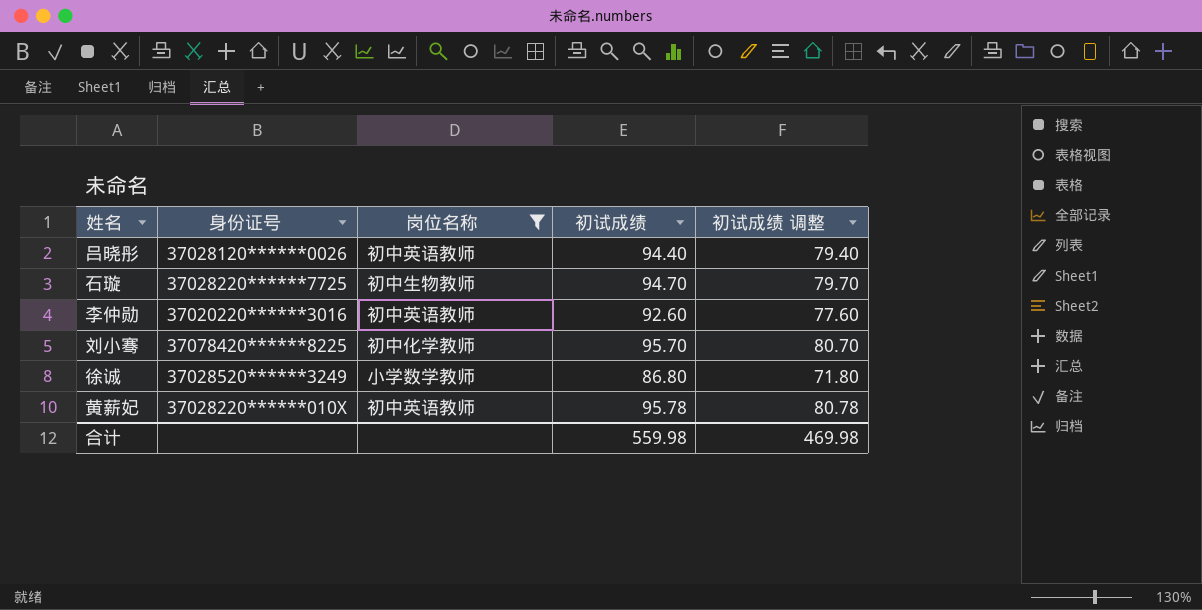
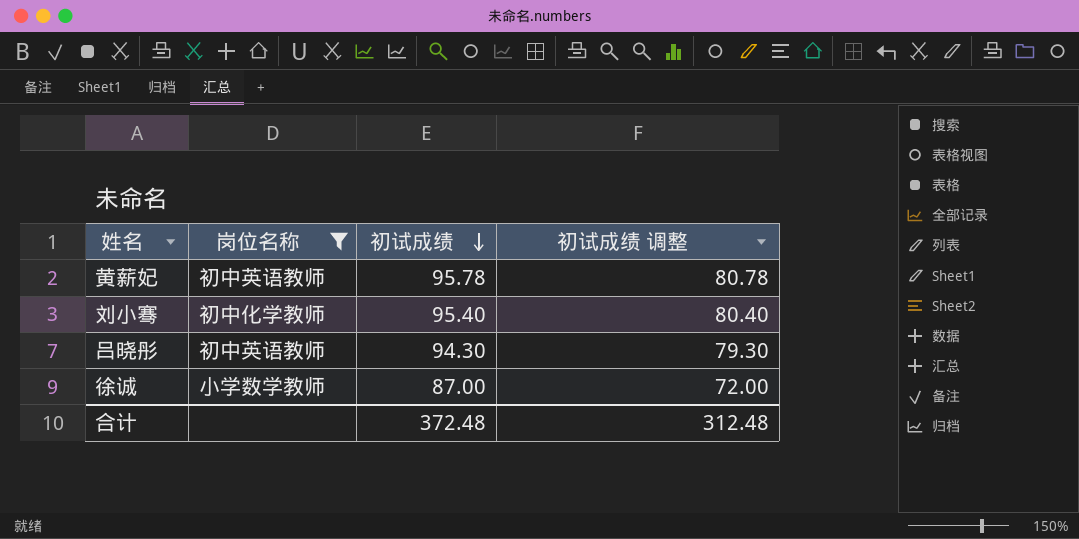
row order: none -> 初试成绩 descending
column 身份证号 | position: 2 -> none
row 石璇: 37028220******7725 | 初中生物教师 | 94.70 | 79.70 -> none
row 李仲勋: 37020220******3016 | 初中英语教师 | 92.60 | 77.60 -> none
刘小骞 | 初试成绩: 95.70 -> 95.40
刘小骞 | 初试成绩 调整: 80.70 -> 80.40
吕晓彤 | 初试成绩: 94.40 -> 94.30
吕晓彤 | 初试成绩 调整: 79.40 -> 79.30
徐诚 | 初试成绩: 86.80 -> 87.00
徐诚 | 初试成绩 调整: 71.80 -> 72.00
合计 | 初试成绩: 559.98 -> 372.48
合计 | 初试成绩 调整: 469.98 -> 312.48

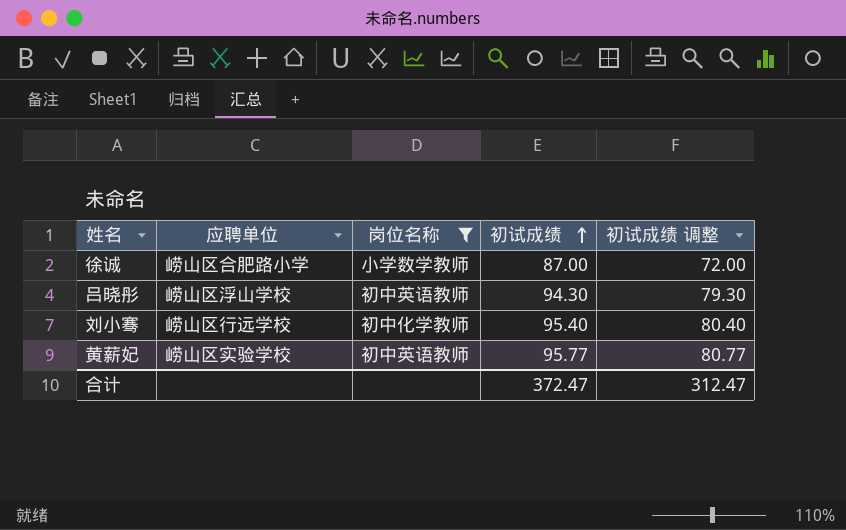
row order: 初试成绩 descending -> 初试成绩 ascending
column 应聘单位 | position: none -> 2
黄薪妃 | 初试成绩: 95.78 -> 95.77
黄薪妃 | 初试成绩 调整: 80.78 -> 80.77
合计 | 初试成绩: 372.48 -> 372.47
合计 | 初试成绩 调整: 312.48 -> 312.47

